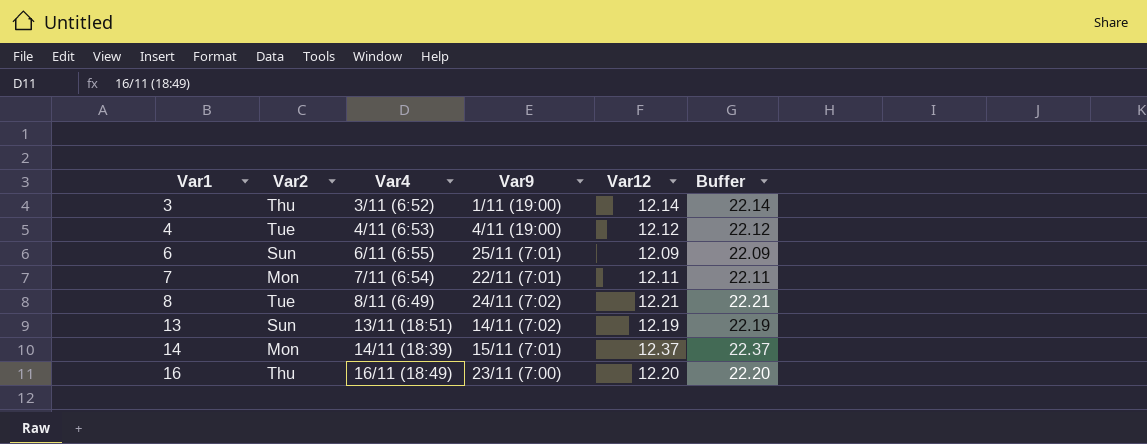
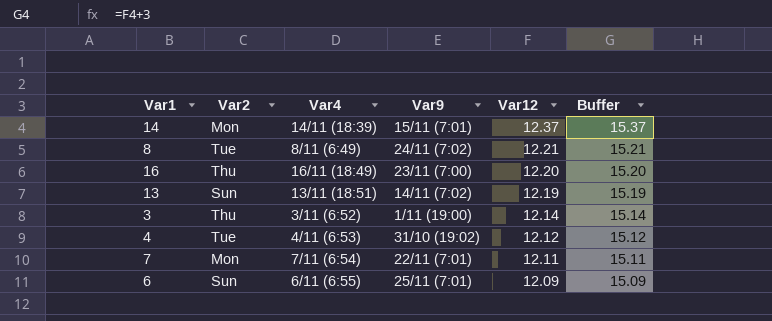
row order: Var1 ascending -> Var12 descending
column Buffer | formula: [Var12] + 10 -> [Var12] + 3
4 | Var9: 4/11 (19:00) -> 31/10 (19:02)

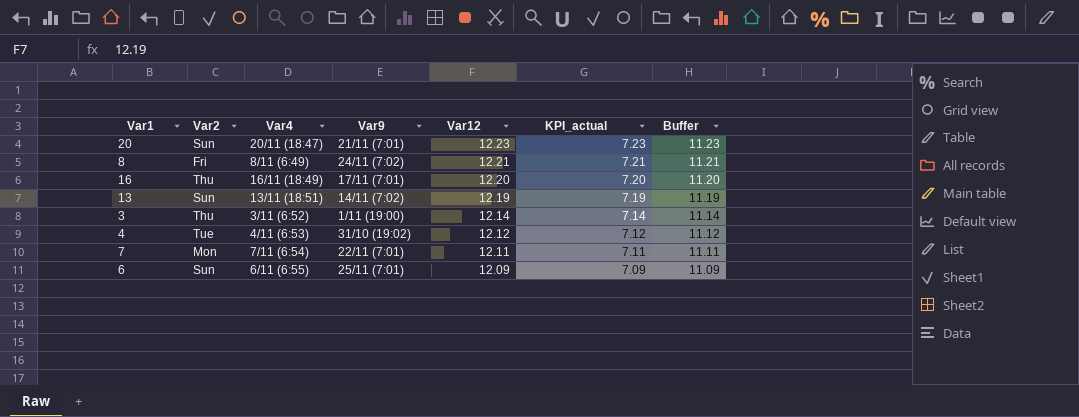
column KPI_actual | formula: none -> [Var12] - 5
column Buffer | formula: [Var12] + 3 -> [Var12] - 1
row 14: Mon | 14/11 (18:39) | 15/11 (7:01) | 12.37 | 15.37 -> none
row 20: none -> Sun | 20/11 (18:47) | 21/11 (7:01) | 12.23 | 7.23 | 11.23
8 | Var2: Tue -> Fri
16 | Var9: 23/11 (7:00) -> 17/11 (7:01)

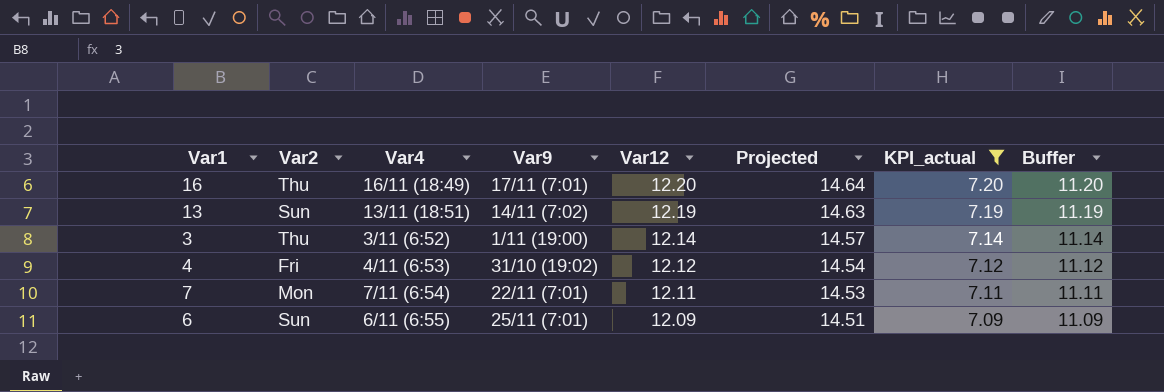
filter: none -> KPI_actual <= 7.20
column Projected | formula: none -> [Var12] * 1.2
4 | Var2: Tue -> Fri

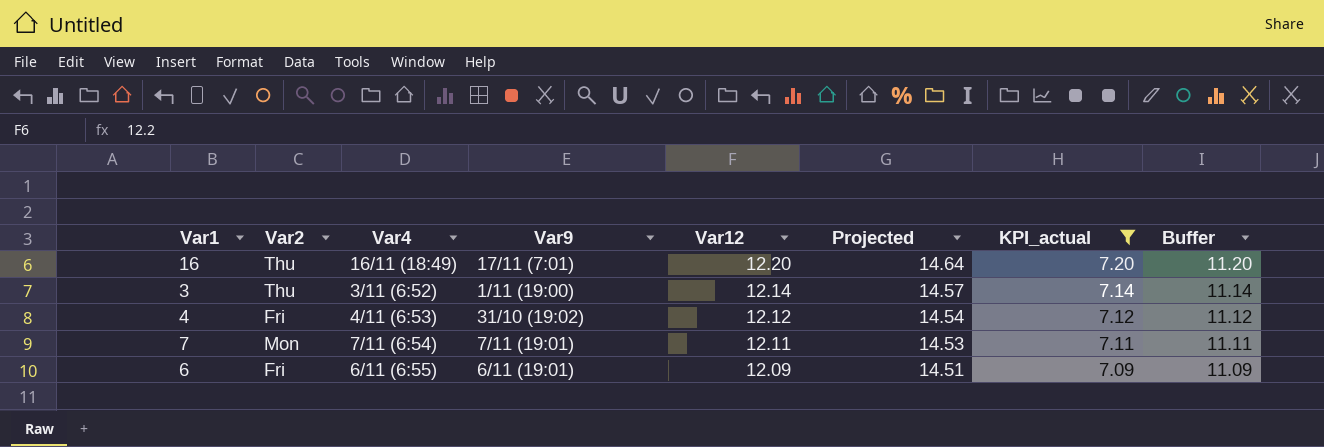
row 13: Sun | 13/11 (18:51) | 14/11 (7:02) | 12.19 | 14.63 | 7.19 | 11.19 -> none
7 | Var9: 22/11 (7:01) -> 7/11 (19:01)
6 | Var2: Sun -> Fri
6 | Var9: 25/11 (7:01) -> 6/11 (19:01)

